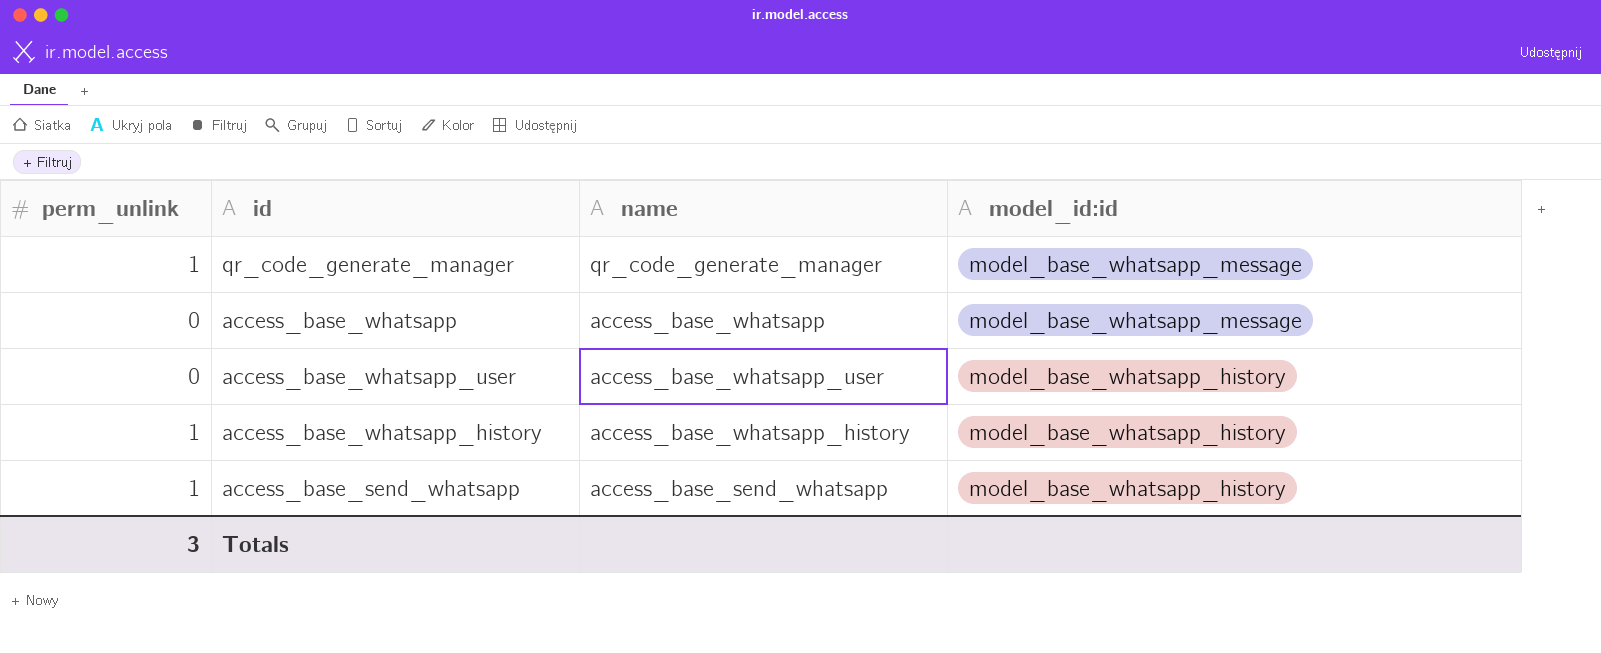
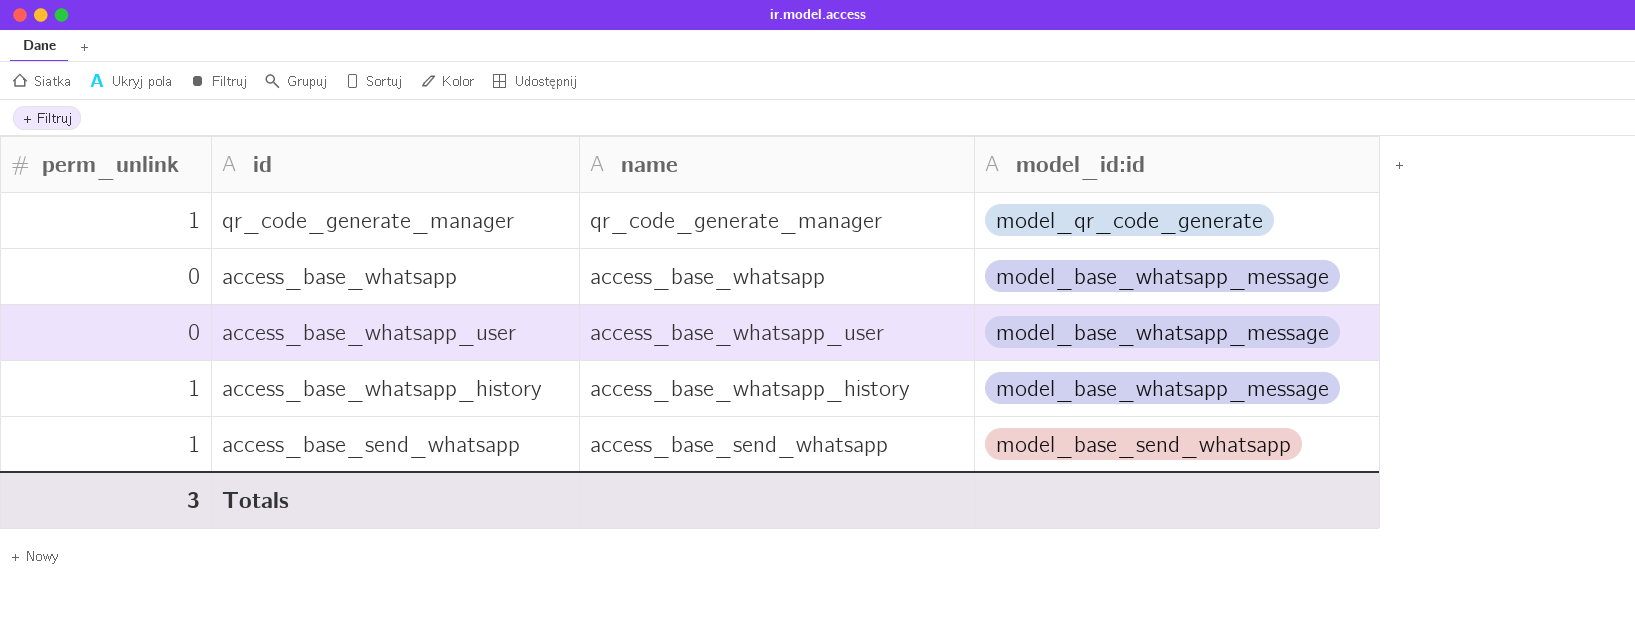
qr_code_generate_manager | model_id:id: model_base_whatsapp_message -> model_qr_code_generate
access_base_whatsapp_user | model_id:id: model_base_whatsapp_history -> model_base_whatsapp_message
access_base_whatsapp_history | model_id:id: model_base_whatsapp_history -> model_base_whatsapp_message
access_base_send_whatsapp | model_id:id: model_base_whatsapp_history -> model_base_send_whatsapp

